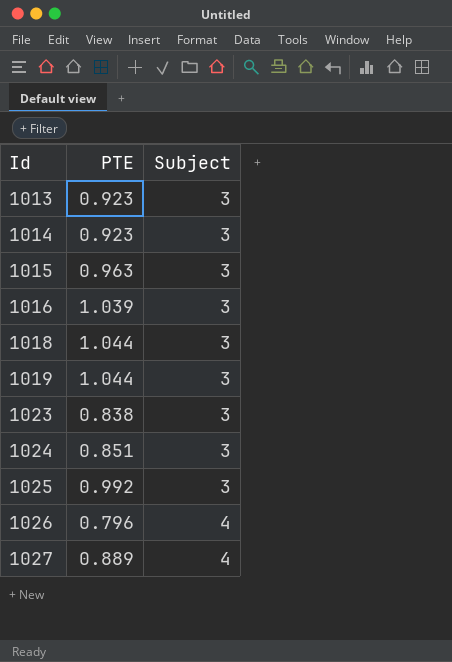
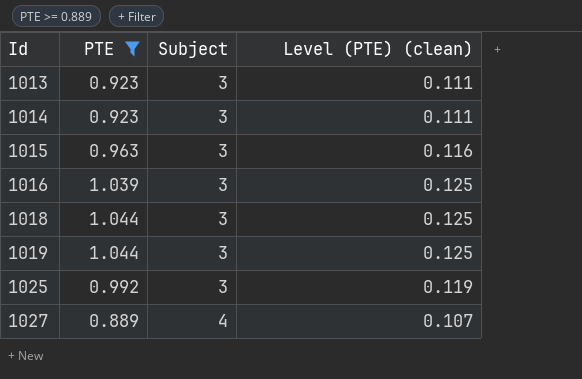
filter: none -> PTE >= 0.889
column Level (PTE) (clean) | formula: none -> [PTE] * 0.12

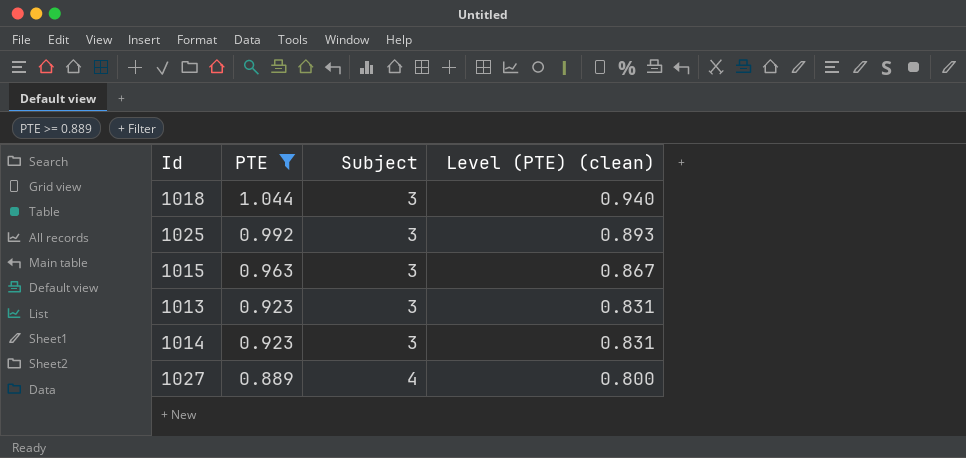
row order: Id ascending -> PTE descending
column Level (PTE) (clean) | formula: [PTE] * 0.12 -> [PTE] * 0.9
row 1016: 1.039 | 3 | 0.125 -> none
row 1019: 1.044 | 3 | 0.125 -> none

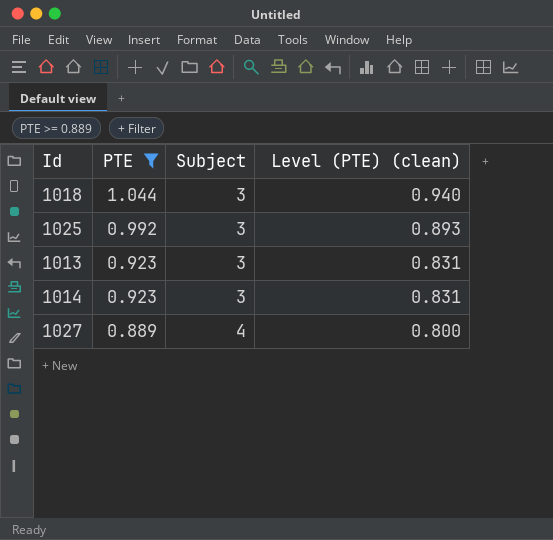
row 1015: 0.963 | 3 | 0.867 -> none

